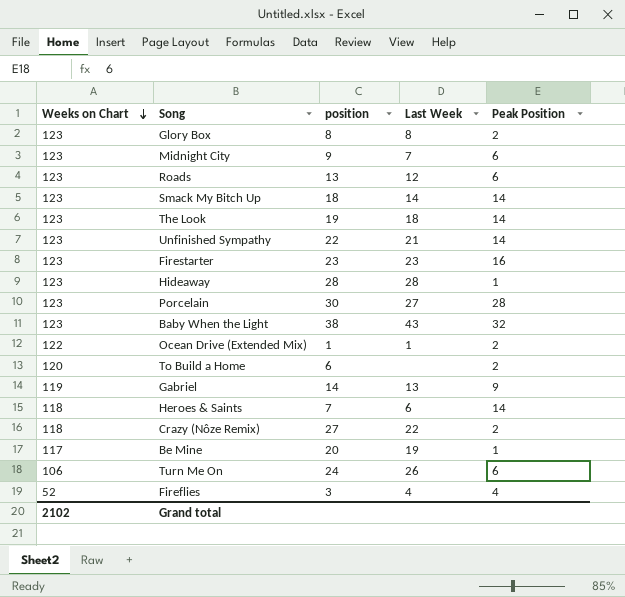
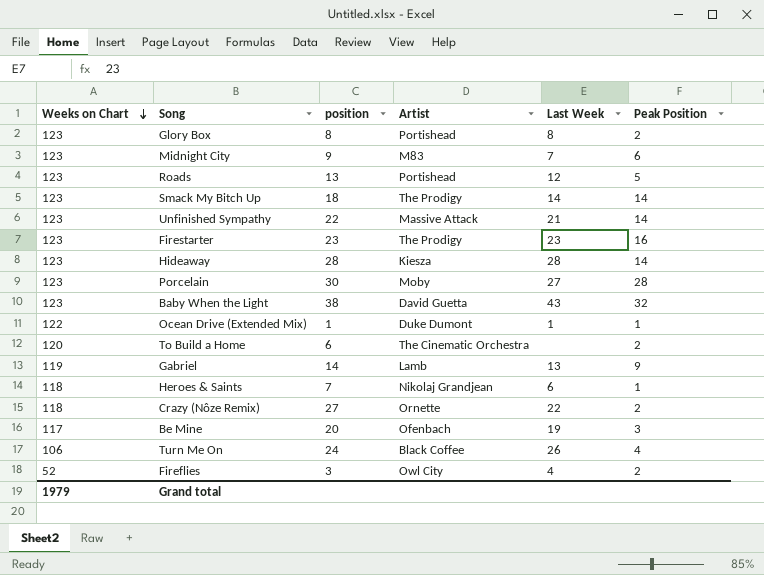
column Artist | position: none -> 4
row The Look: 123 | 19 | 18 | 14 -> none
Roads | Peak Position: 6 -> 5
Hideaway | Peak Position: 1 -> 14
Ocean Drive (Extended Mix) | Peak Position: 2 -> 1
Heroes & Saints | Peak Position: 14 -> 1
Be Mine | Peak Position: 1 -> 3
Turn Me On | Peak Position: 6 -> 4
Fireflies | Peak Position: 4 -> 2
Grand total | Weeks on Chart: 2102 -> 1979

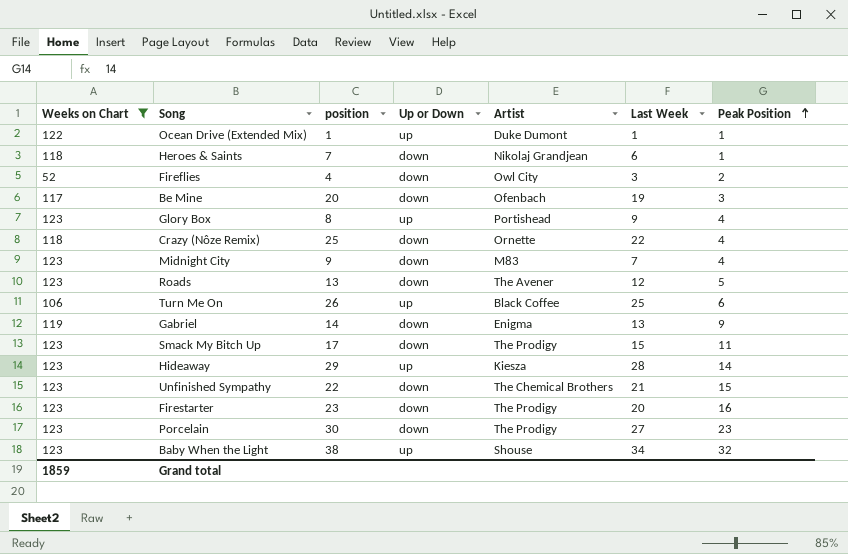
filter: none -> Weeks on Chart != 120
row order: Weeks on Chart descending -> Peak Position ascending
column Up or Down | position: none -> 4
Fireflies | position: 3 -> 4
Fireflies | Last Week: 4 -> 3
Glory Box | Last Week: 8 -> 9
Glory Box | Peak Position: 2 -> 4
Crazy (Nôze Remix) | position: 27 -> 25
Crazy (Nôze Remix) | Peak Position: 2 -> 4
Midnight City | Peak Position: 6 -> 4
Roads | Artist: Portishead -> The Avener
Turn Me On | position: 24 -> 26
Turn Me On | Last Week: 26 -> 25
Turn Me On | Peak Position: 4 -> 6
Gabriel | Artist: Lamb -> Enigma
Smack My Bitch Up | position: 18 -> 17
Smack My Bitch Up | Last Week: 14 -> 15
Smack My Bitch Up | Peak Position: 14 -> 11
Hideaway | position: 28 -> 29
Unfinished Sympathy | Artist: Massive Attack -> The Chemical Brothers
Unfinished Sympathy | Peak Position: 14 -> 15
Firestarter | Last Week: 23 -> 20
Porcelain | Artist: Moby -> The Prodigy
Porcelain | Peak Position: 28 -> 23
Baby When the Light | Artist: David Guetta -> Shouse
Baby When the Light | Last Week: 43 -> 34
Grand total | Weeks on Chart: 1979 -> 1859

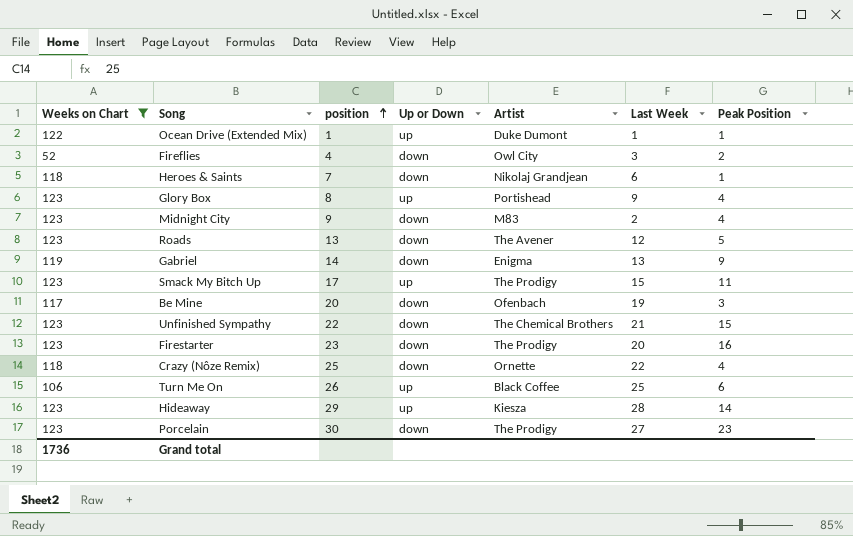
row order: Peak Position ascending -> position ascending
row Baby When the Light: 123 | 38 | up | Shouse | 34 | 32 -> none
Midnight City | Last Week: 7 -> 2
Smack My Bitch Up | Up or Down: down -> up
Grand total | Weeks on Chart: 1859 -> 1736

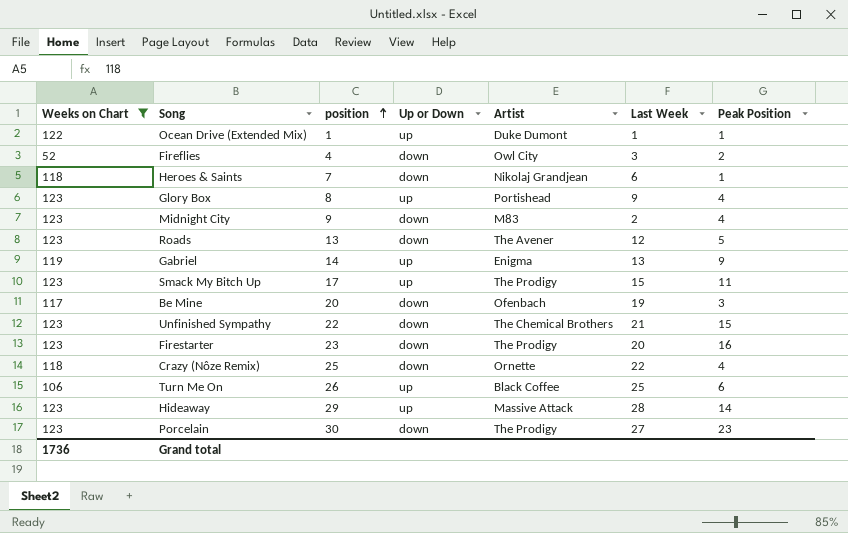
Gabriel | Up or Down: down -> up
Hideaway | Artist: Kiesza -> Massive Attack

